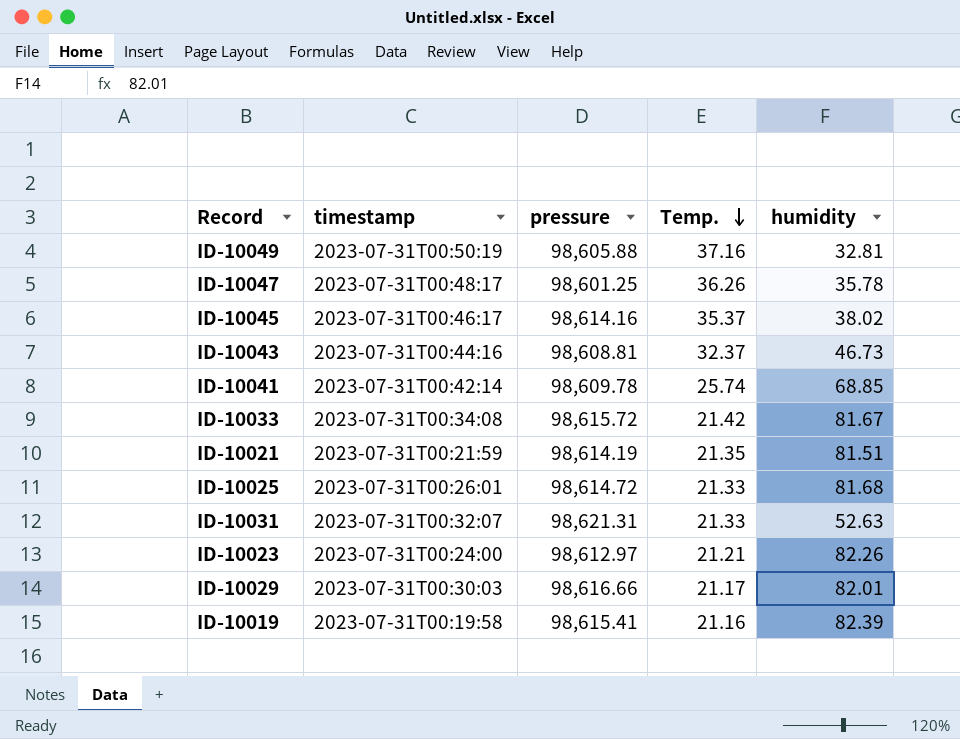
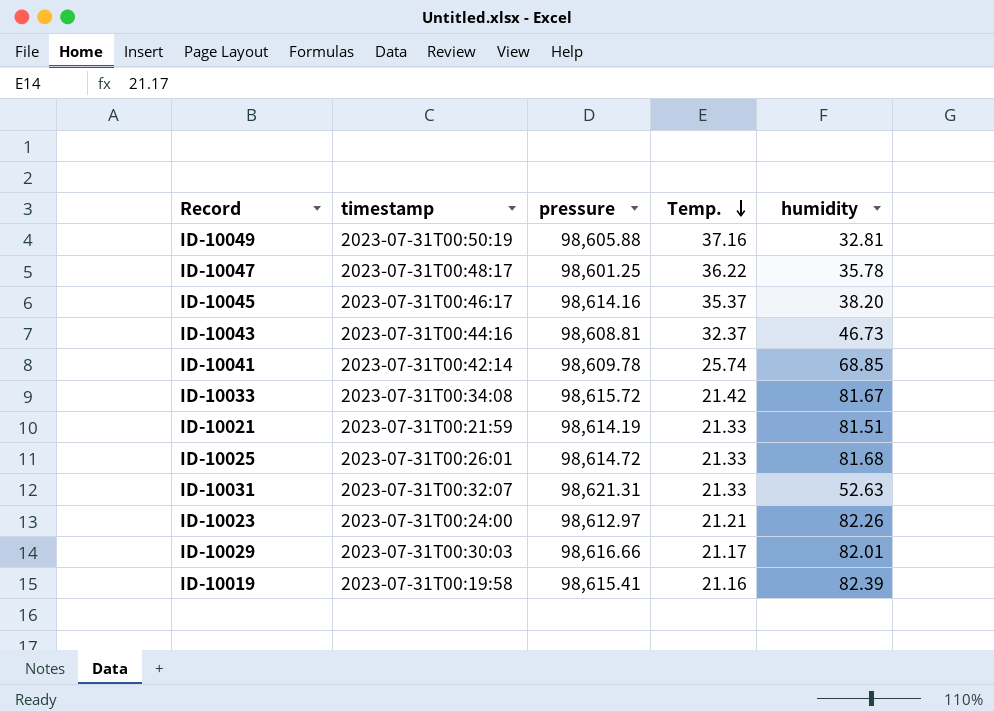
ID-10047 | Temp.: 36.26 -> 36.22
ID-10045 | humidity: 38.02 -> 38.20
ID-10021 | Temp.: 21.35 -> 21.33

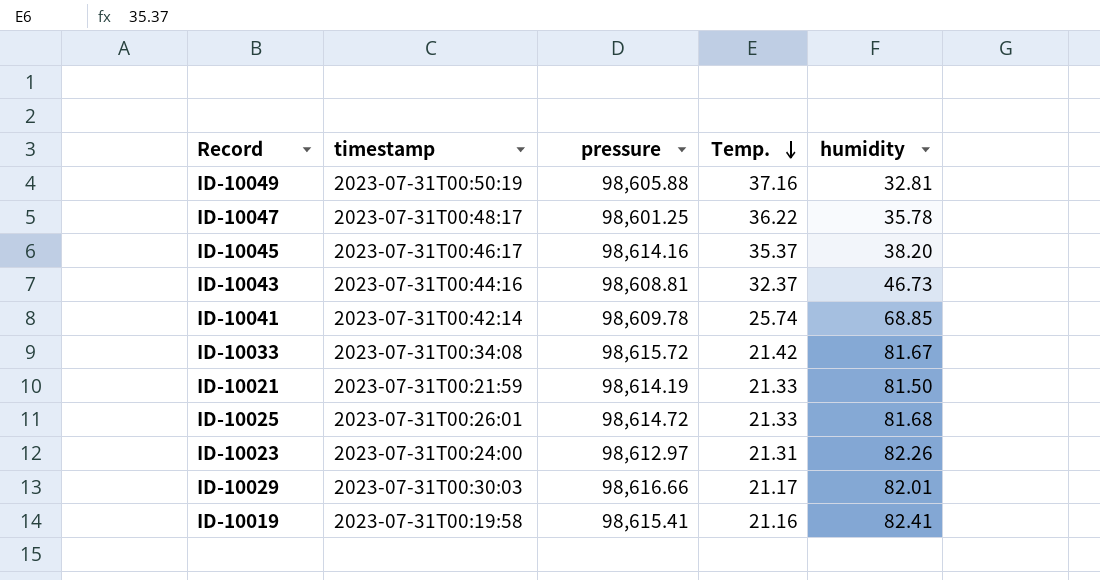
row ID-10031: 2023-07-31T00:32:07 | 98,621.31 | 21.33 | 52.63 -> none
ID-10021 | humidity: 81.51 -> 81.50
ID-10023 | Temp.: 21.21 -> 21.31
ID-10019 | humidity: 82.39 -> 82.41

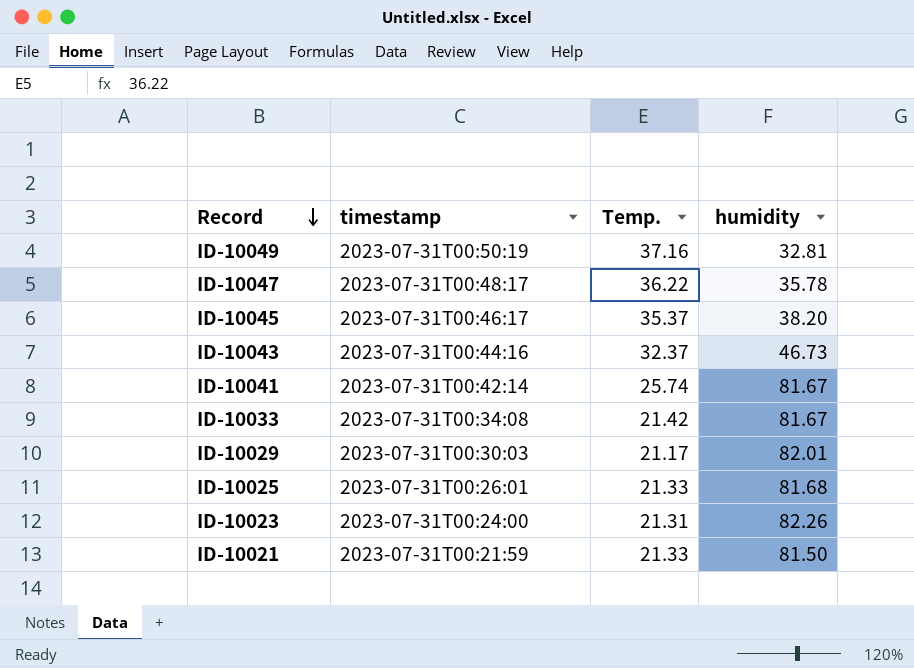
row order: Temp. descending -> Record descending
column pressure | position: 3 -> none
row ID-10019: 2023-07-31T00:19:58 | 98,615.41 | 21.16 | 82.41 -> none
ID-10041 | humidity: 68.85 -> 81.67

